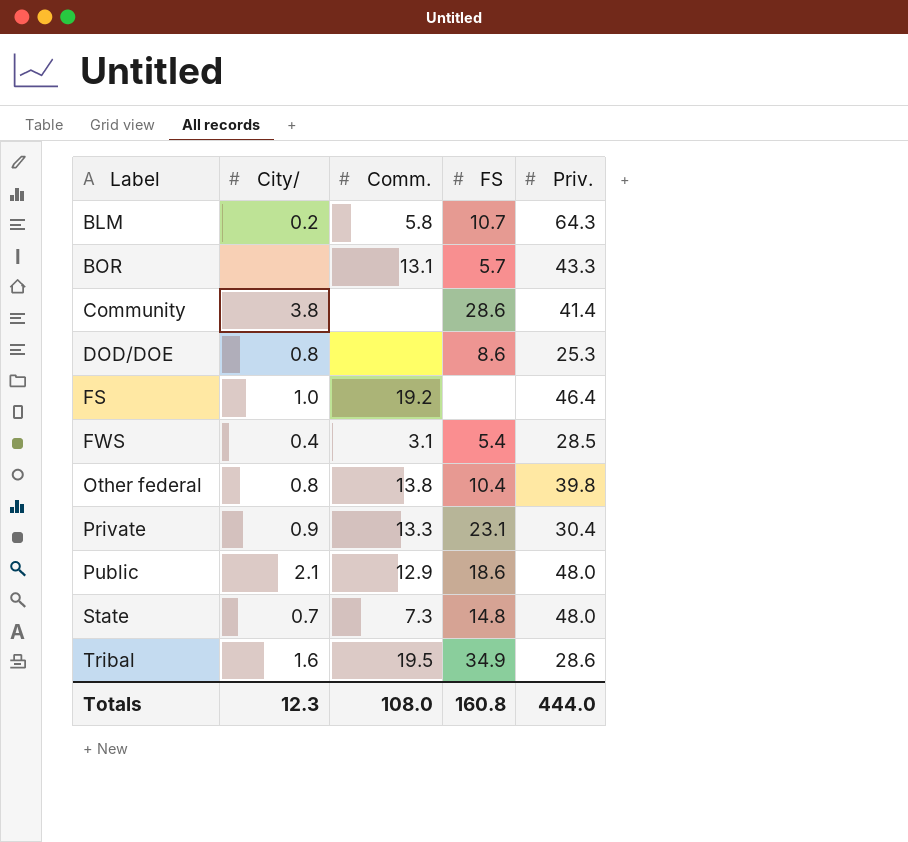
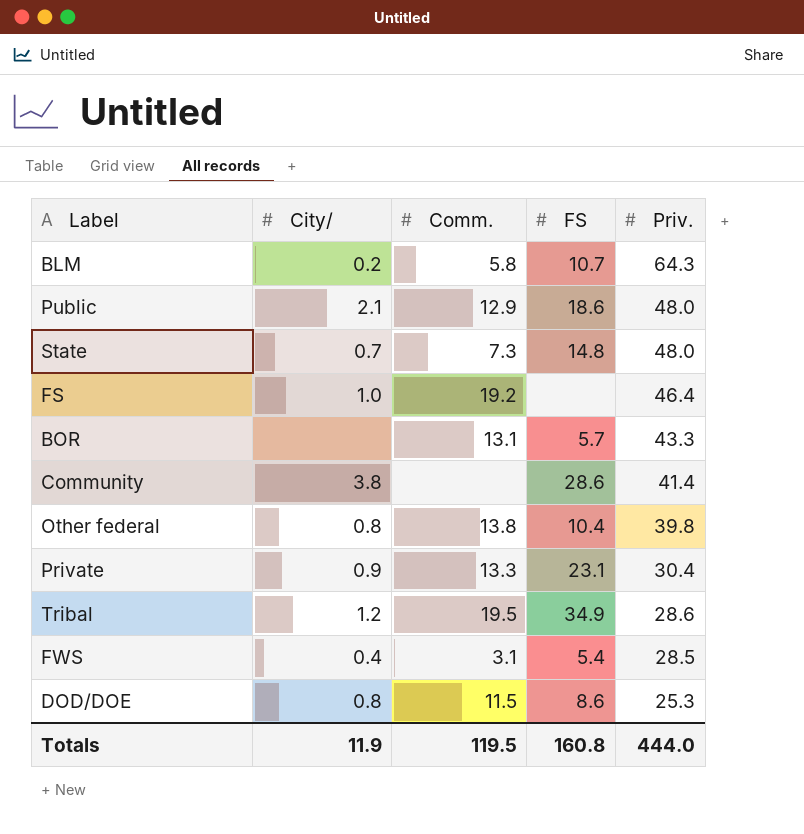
row order: Label ascending -> Priv. descending
Tribal | City/: 1.6 -> 1.2
DOD/DOE | Comm.: none -> 11.5
Totals | City/: 12.3 -> 11.9
Totals | Comm.: 108.0 -> 119.5

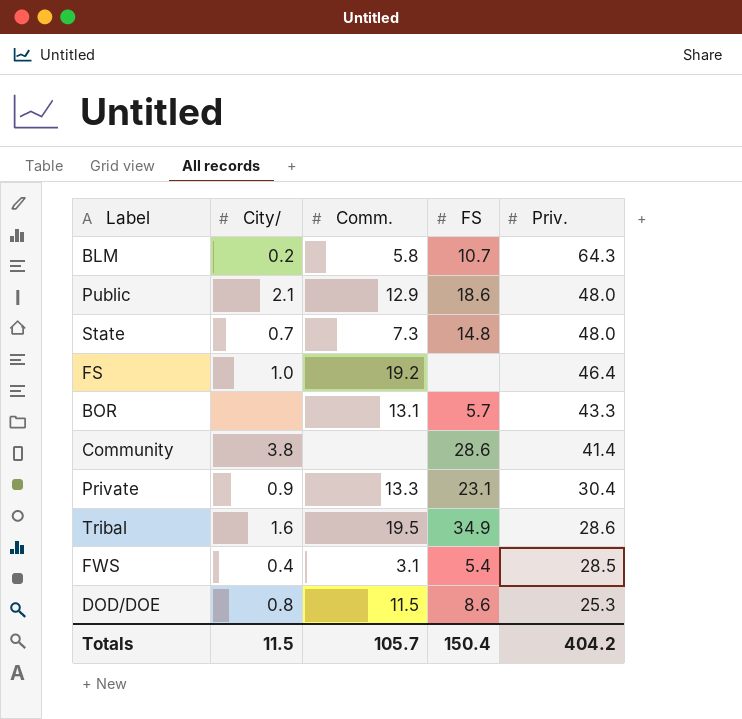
row Other federal: 0.8 | 13.8 | 10.4 | 39.8 -> none
Tribal | City/: 1.2 -> 1.6
Totals | City/: 11.9 -> 11.5
Totals | Comm.: 119.5 -> 105.7
Totals | FS: 160.8 -> 150.4
Totals | Priv.: 444.0 -> 404.2

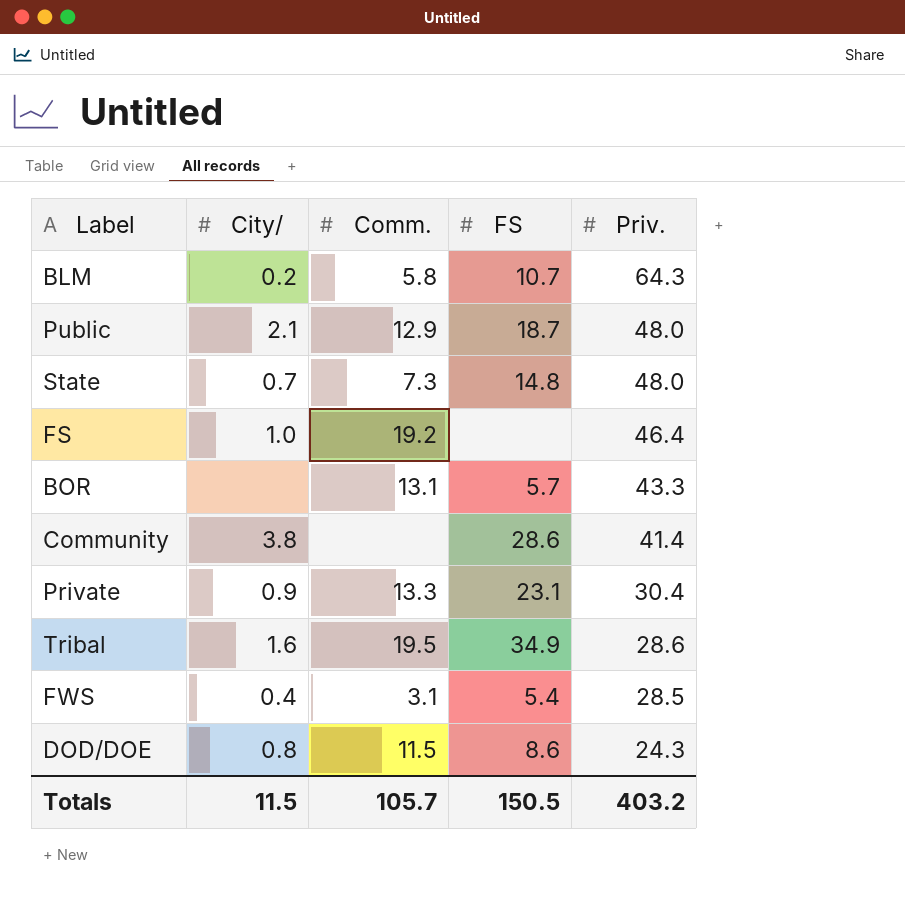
Public | FS: 18.6 -> 18.7
DOD/DOE | Priv.: 25.3 -> 24.3
Totals | FS: 150.4 -> 150.5
Totals | Priv.: 404.2 -> 403.2

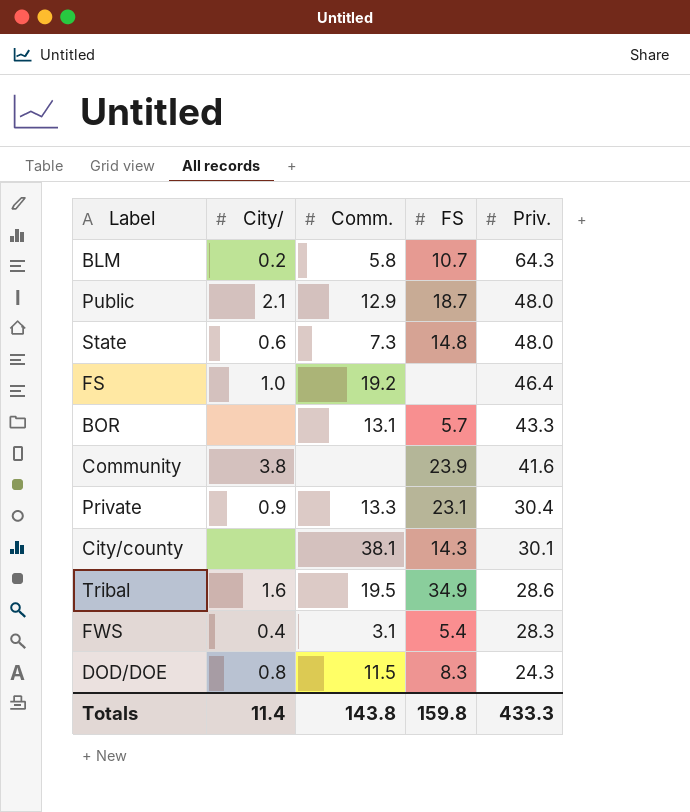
State | City/: 0.7 -> 0.6
Community | FS: 28.6 -> 23.9
Community | Priv.: 41.4 -> 41.6
row City/county: none -> none | 38.1 | 14.3 | 30.1
FWS | Priv.: 28.5 -> 28.3
DOD/DOE | FS: 8.6 -> 8.3
Totals | City/: 11.5 -> 11.4
Totals | Comm.: 105.7 -> 143.8
Totals | FS: 150.5 -> 159.8
Totals | Priv.: 403.2 -> 433.3

